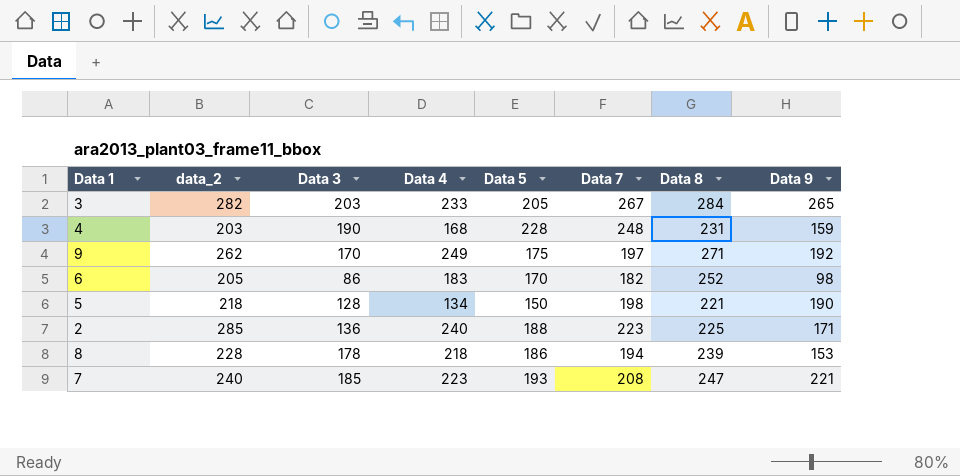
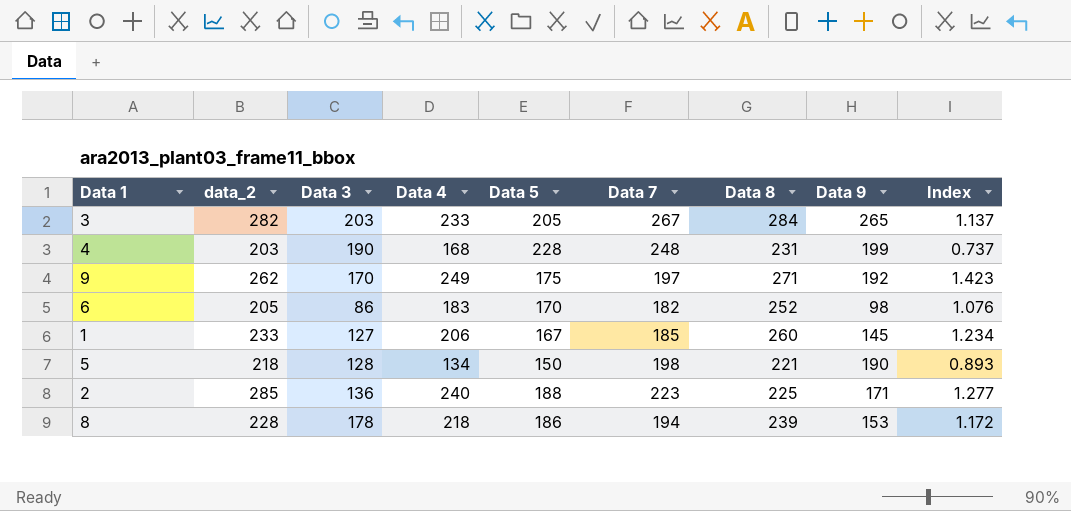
column Index | formula: none -> [Data 4] / [Data 5]
row 7: 240 | 185 | 223 | 193 | 208 | 247 | 221 -> none
4 | Data 9: 159 -> 199
row 1: none -> 233 | 127 | 206 | 167 | 185 | 260 | 145 | 1.234

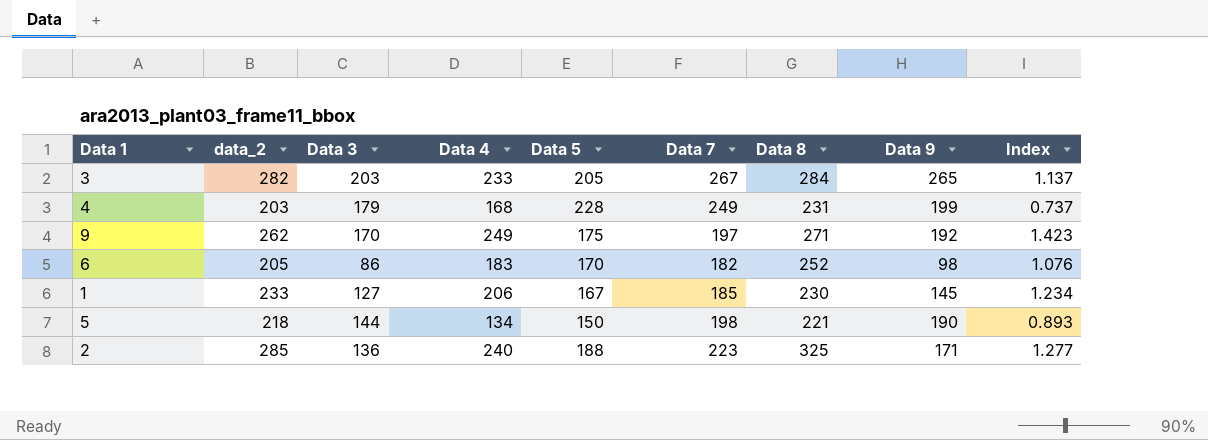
row 8: 228 | 178 | 218 | 186 | 194 | 239 | 153 | 1.172 -> none
4 | Data 3: 190 -> 179
4 | Data 7: 248 -> 249
1 | Data 8: 260 -> 230
5 | Data 3: 128 -> 144
2 | Data 8: 225 -> 325

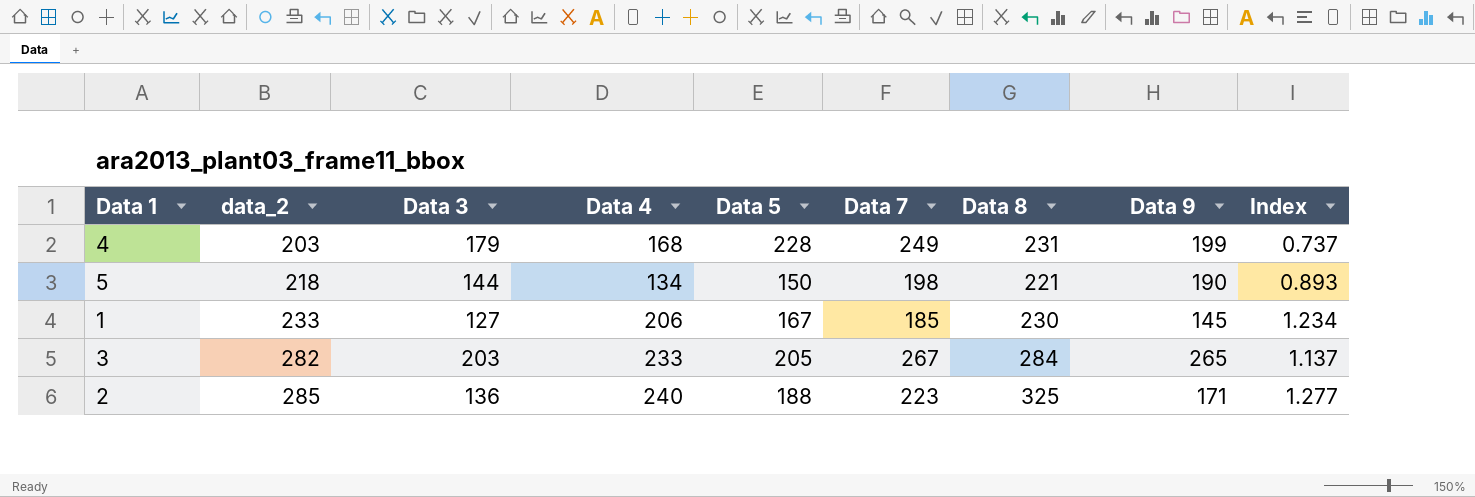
row order: none -> data_2 ascending
row 9: 262 | 170 | 249 | 175 | 197 | 271 | 192 | 1.423 -> none
row 6: 205 | 86 | 183 | 170 | 182 | 252 | 98 | 1.076 -> none

